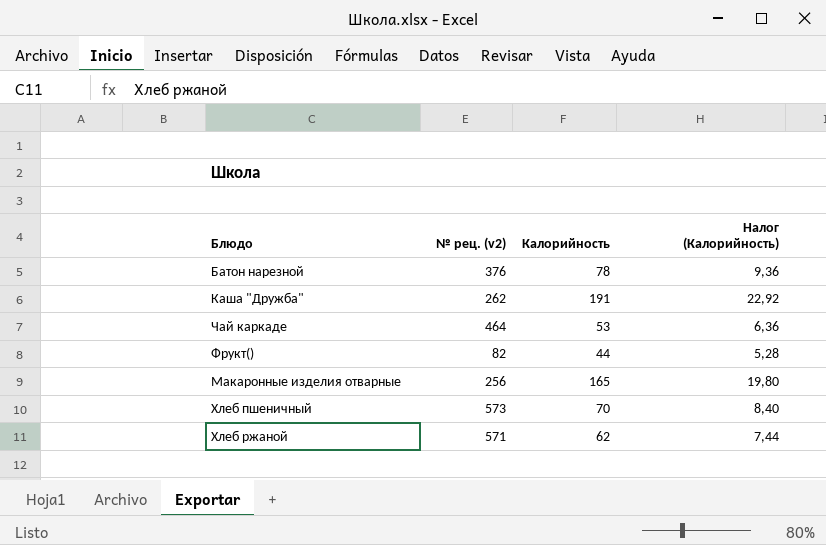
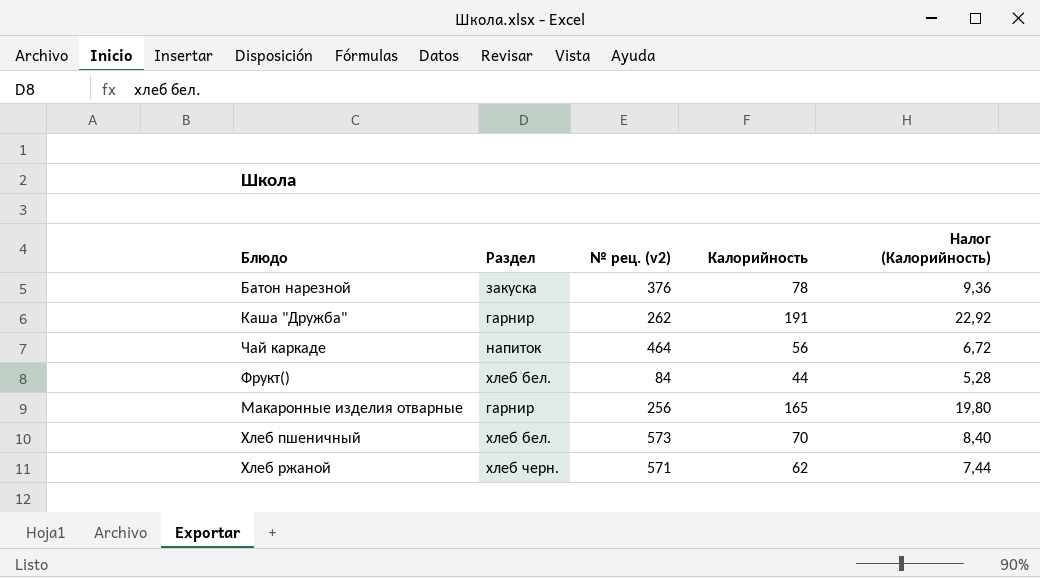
column Раздел | position: none -> 2
Чай каркаде | Калорийность: 53 -> 56
Чай каркаде | Налог (Калорийность): 6,36 -> 6,72
Фрукт() | № рец. (v2): 82 -> 84

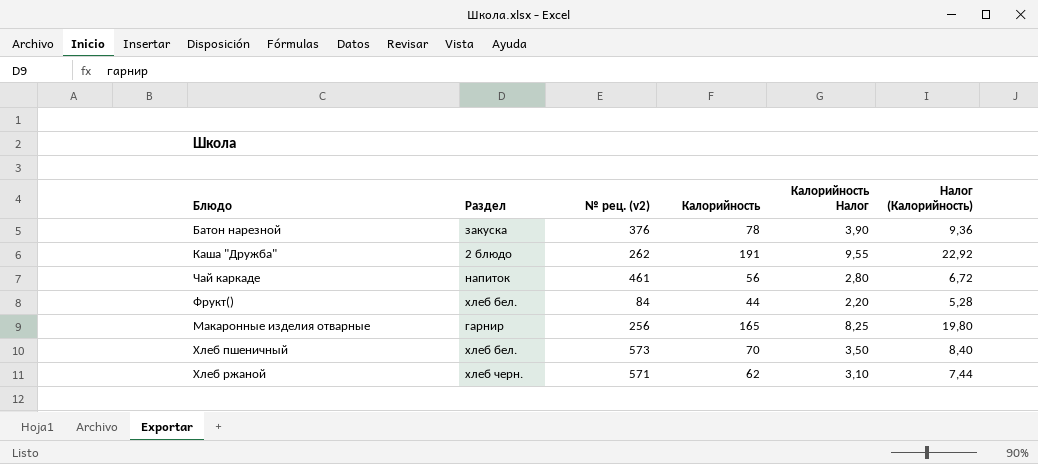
column Калорийность Налог | formula: none -> [Калорийность] * 0,05
Каша "Дружба" | Раздел: гарнир -> 2 блюдо
Чай каркаде | № рец. (v2): 464 -> 461

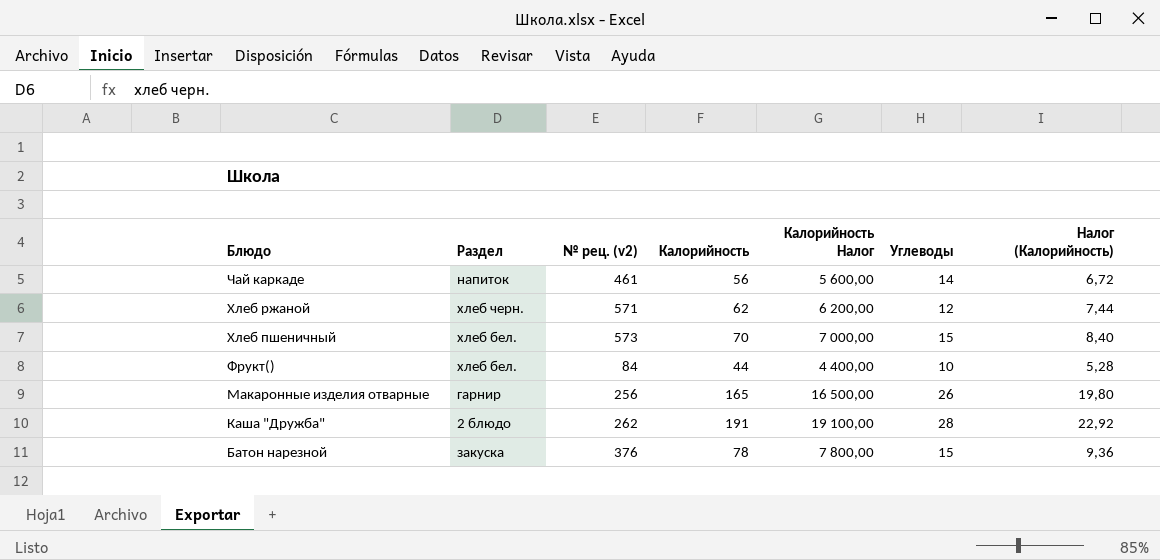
row order: none -> Блюдо descending
column Калорийность Налог | formula: [Калорийность] * 0,05 -> [Калорийность] * 100
column Углеводы | position: none -> 6

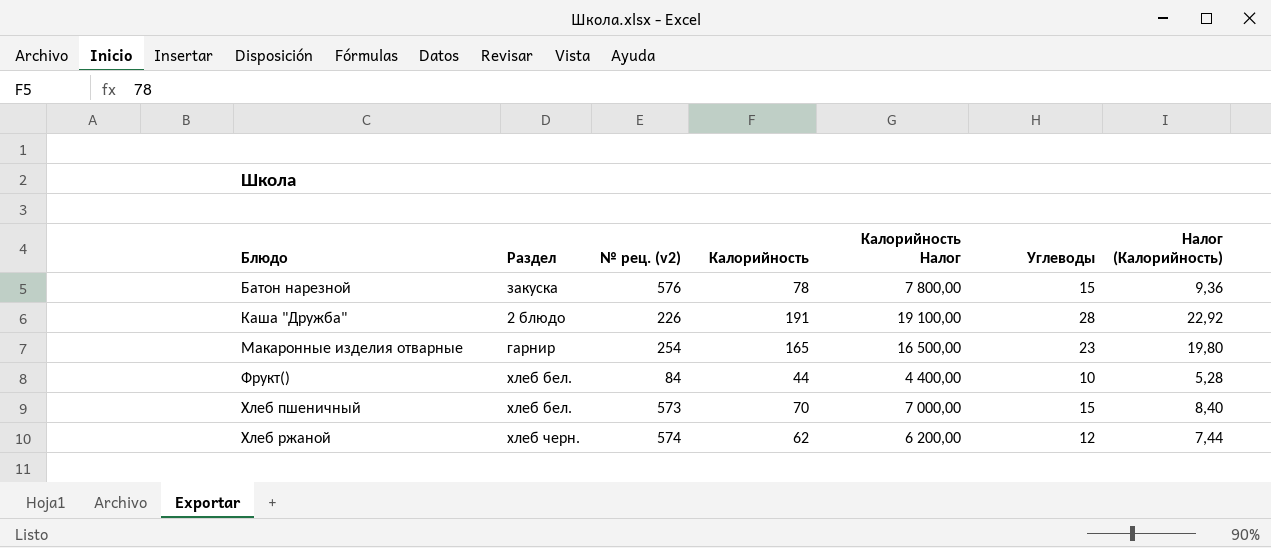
row order: Блюдо descending -> Блюдо ascending
row Чай каркаде: напиток | 461 | 56 | 5 600,00 | 14 | 6,72 -> none
Батон нарезной | № рец. (v2): 376 -> 576
Каша "Дружба" | № рец. (v2): 262 -> 226
Макаронные изделия отварные | № рец. (v2): 256 -> 254
Макаронные изделия отварные | Углеводы: 26 -> 23
Хлеб ржаной | № рец. (v2): 571 -> 574

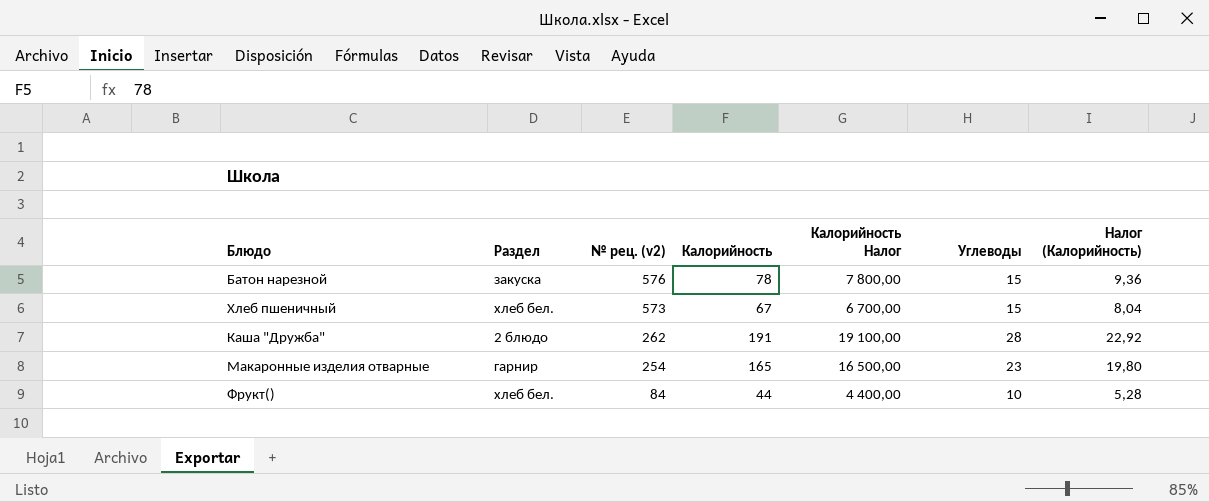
row order: Блюдо ascending -> № рец. (v2) descending
row Хлеб ржаной: хлеб черн. | 574 | 62 | 6 200,00 | 12 | 7,44 -> none
Хлеб пшеничный | Калорийность: 70 -> 67
Хлеб пшеничный | Калорийность Налог: 7 000,00 -> 6 700,00
Хлеб пшеничный | Налог (Калорийность): 8,40 -> 8,04
Каша "Дружба" | № рец. (v2): 226 -> 262

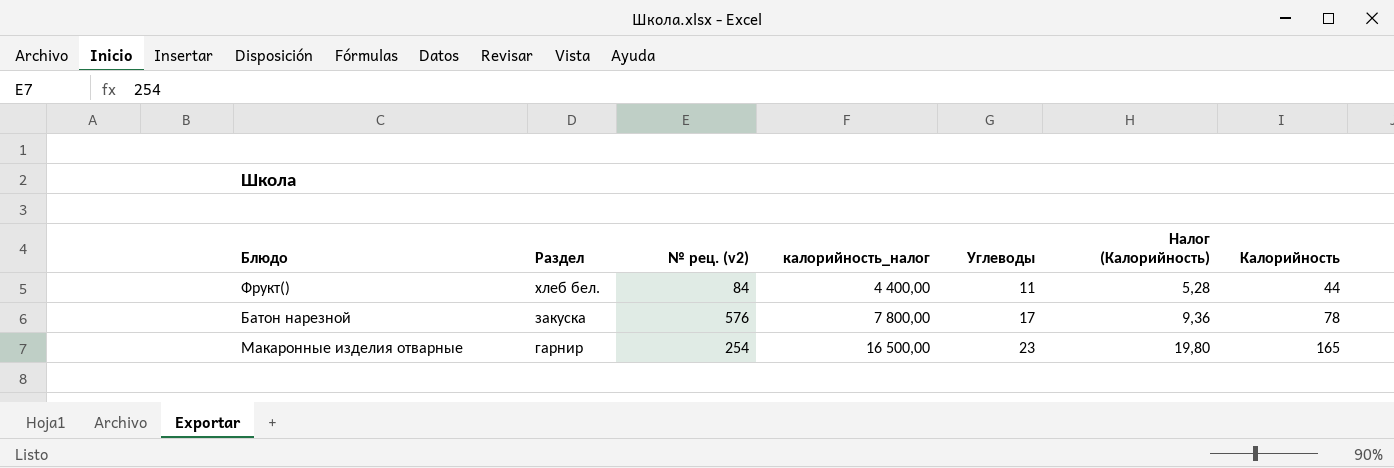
row order: № рец. (v2) descending -> Раздел descending
column name: Калорийность Налог -> калорийность_налог
column Калорийность | position: 4 -> 7
row Хлеб пшеничный: хлеб бел. | 573 | 67 | 6 700,00 | 15 | 8,04 -> none
row Каша "Дружба": 2 блюдо | 262 | 191 | 19 100,00 | 28 | 22,92 -> none
Фрукт() | Углеводы: 10 -> 11
Батон нарезной | Углеводы: 15 -> 17

